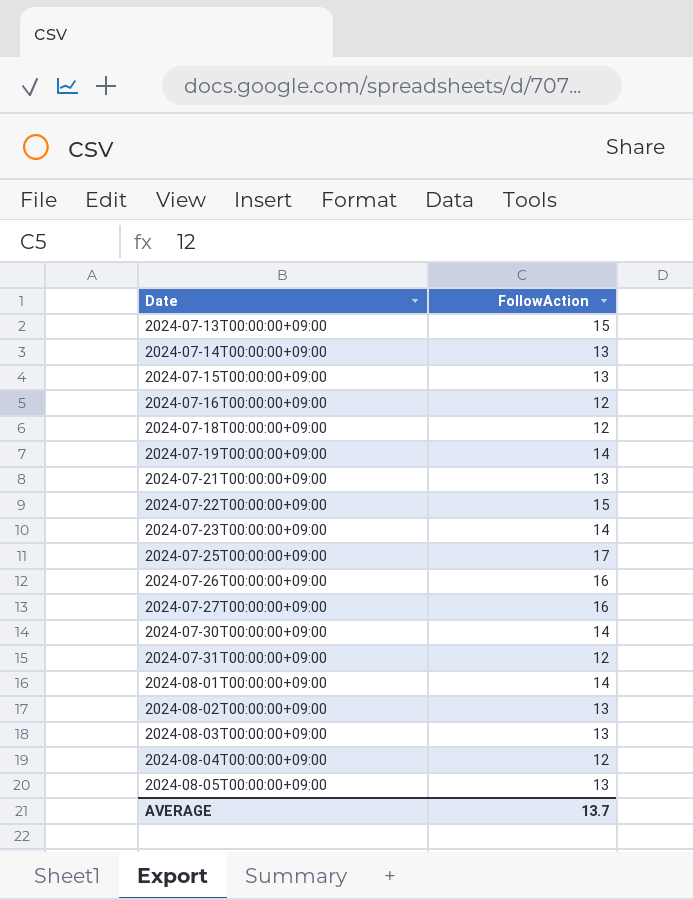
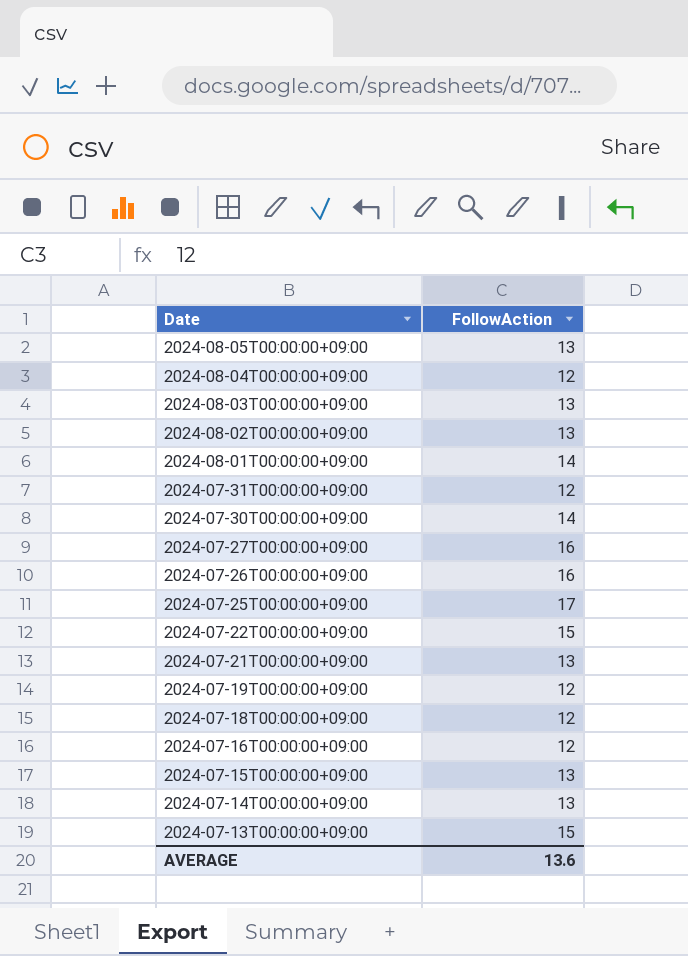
row order: Date ascending -> Date descending
row 2024-07-23T00:00:00+09:00: 14 -> none
2024-07-19T00:00:00+09:00 | FollowAction: 14 -> 12
AVERAGE | FollowAction: 13.7 -> 13.6

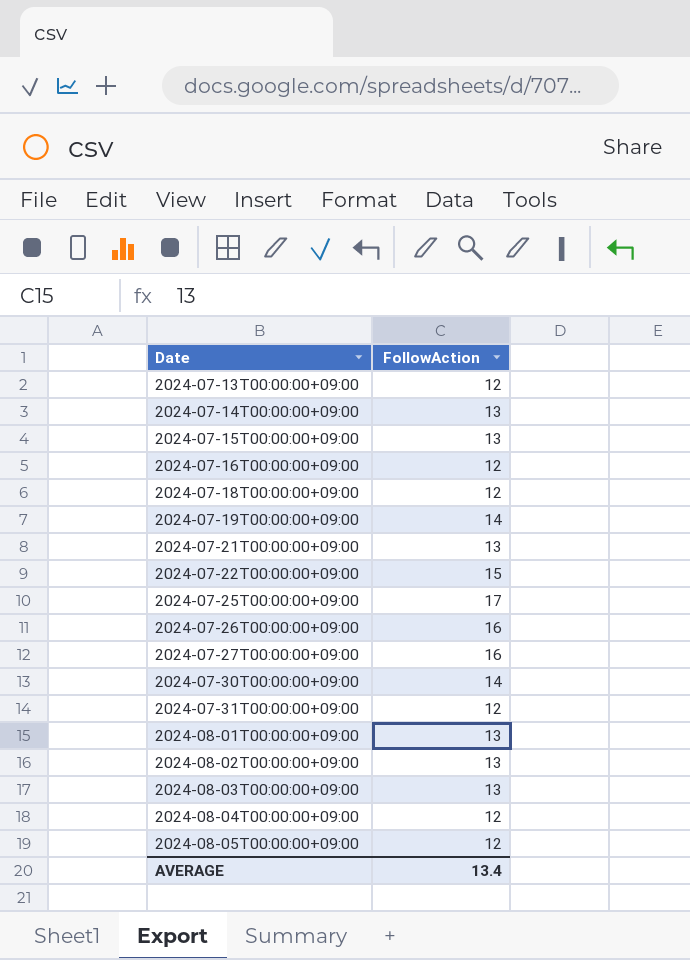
row order: Date descending -> Date ascending
2024-07-13T00:00:00+09:00 | FollowAction: 15 -> 12
2024-07-19T00:00:00+09:00 | FollowAction: 12 -> 14
2024-08-01T00:00:00+09:00 | FollowAction: 14 -> 13
2024-08-05T00:00:00+09:00 | FollowAction: 13 -> 12
AVERAGE | FollowAction: 13.6 -> 13.4

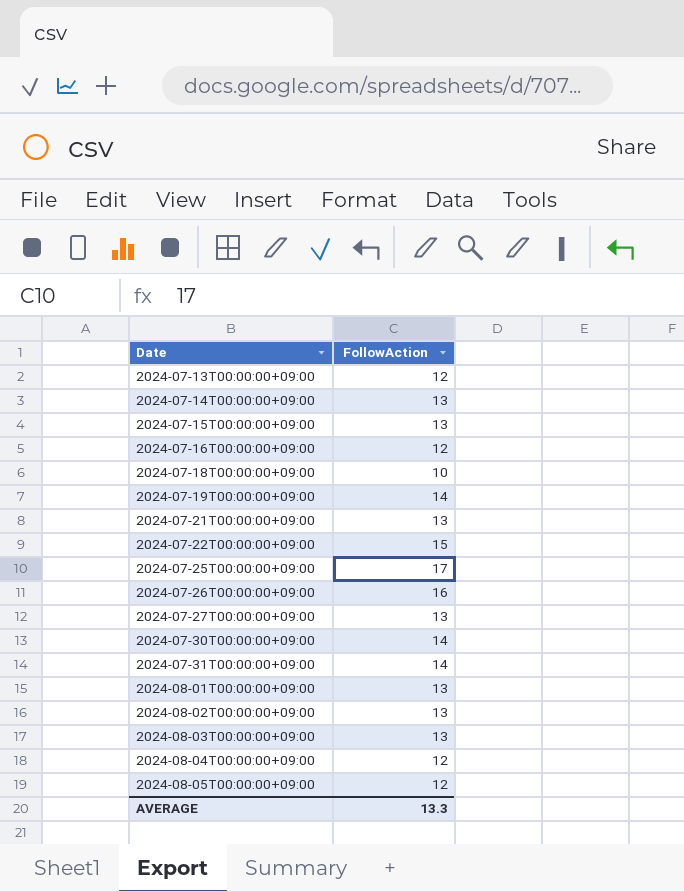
2024-07-18T00:00:00+09:00 | FollowAction: 12 -> 10
2024-07-27T00:00:00+09:00 | FollowAction: 16 -> 13
2024-07-31T00:00:00+09:00 | FollowAction: 12 -> 14
AVERAGE | FollowAction: 13.4 -> 13.3

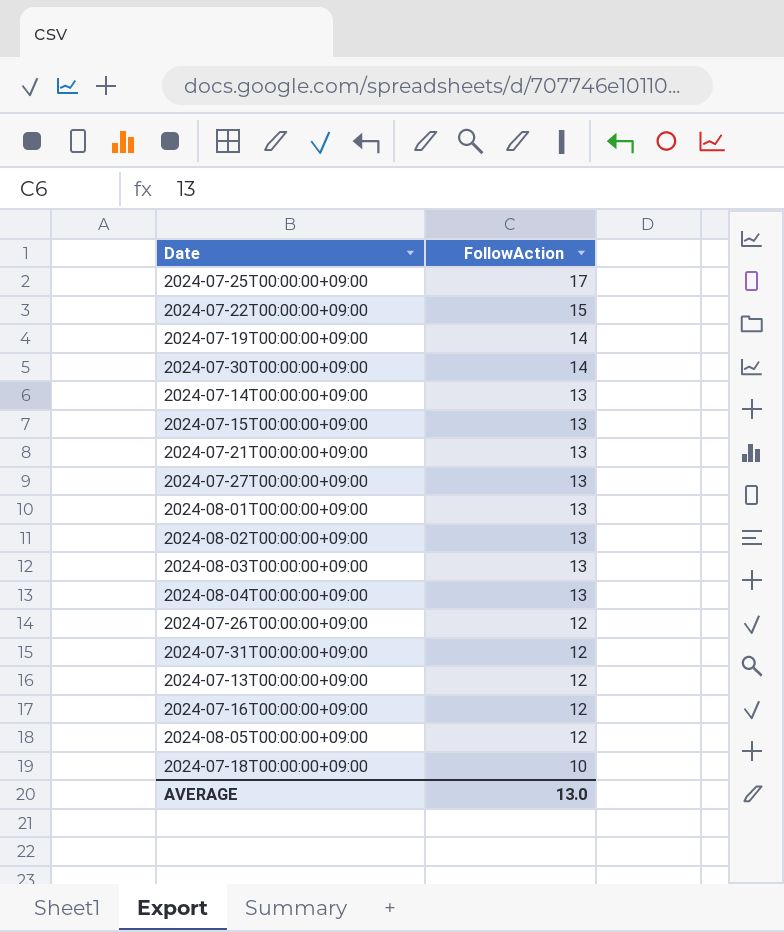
row order: Date ascending -> FollowAction descending
2024-08-04T00:00:00+09:00 | FollowAction: 12 -> 13
2024-07-26T00:00:00+09:00 | FollowAction: 16 -> 12
2024-07-31T00:00:00+09:00 | FollowAction: 14 -> 12
AVERAGE | FollowAction: 13.3 -> 13.0

